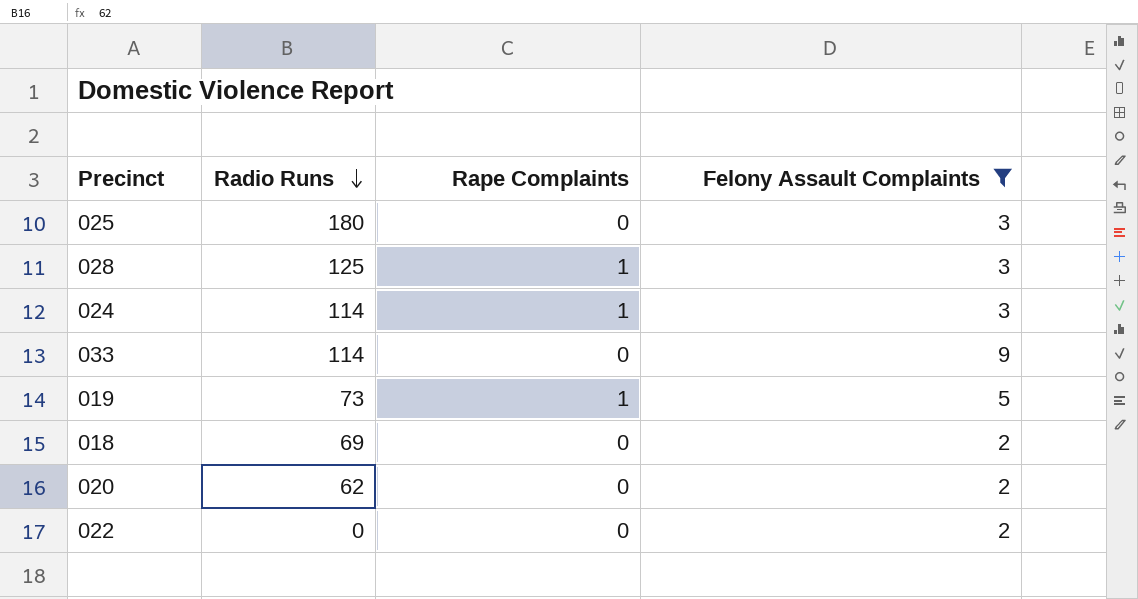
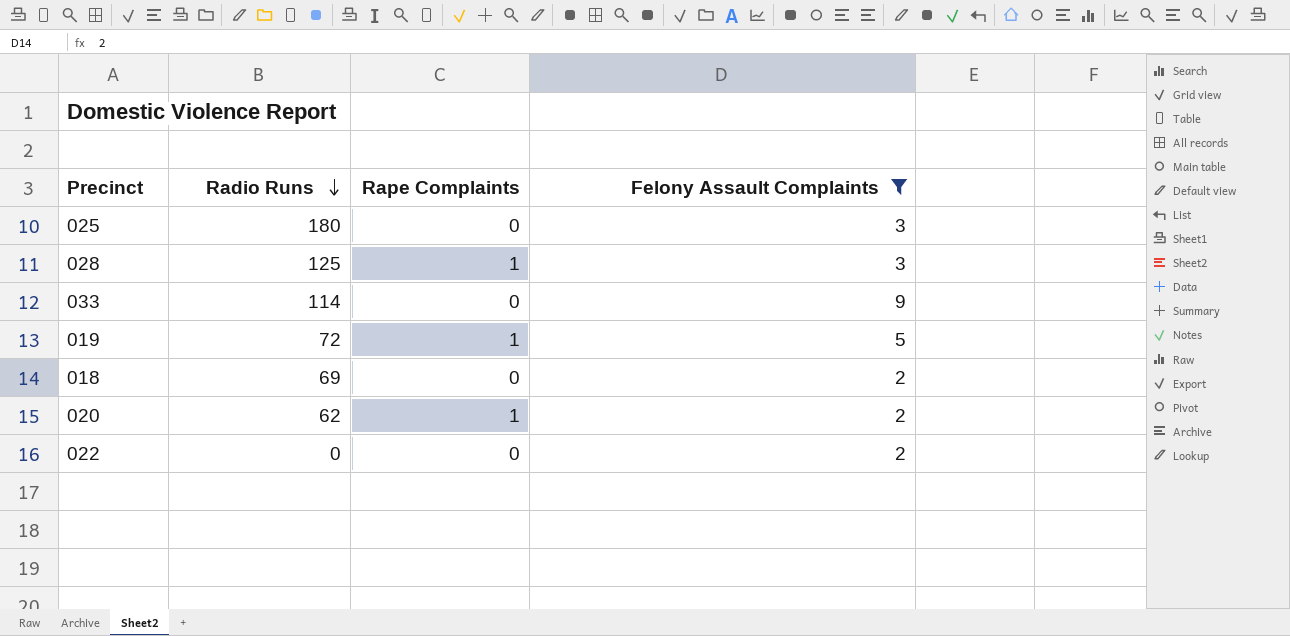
row 024: 114 | 1 | 3 -> none
019 | Radio Runs: 73 -> 72
020 | Rape Complaints: 0 -> 1

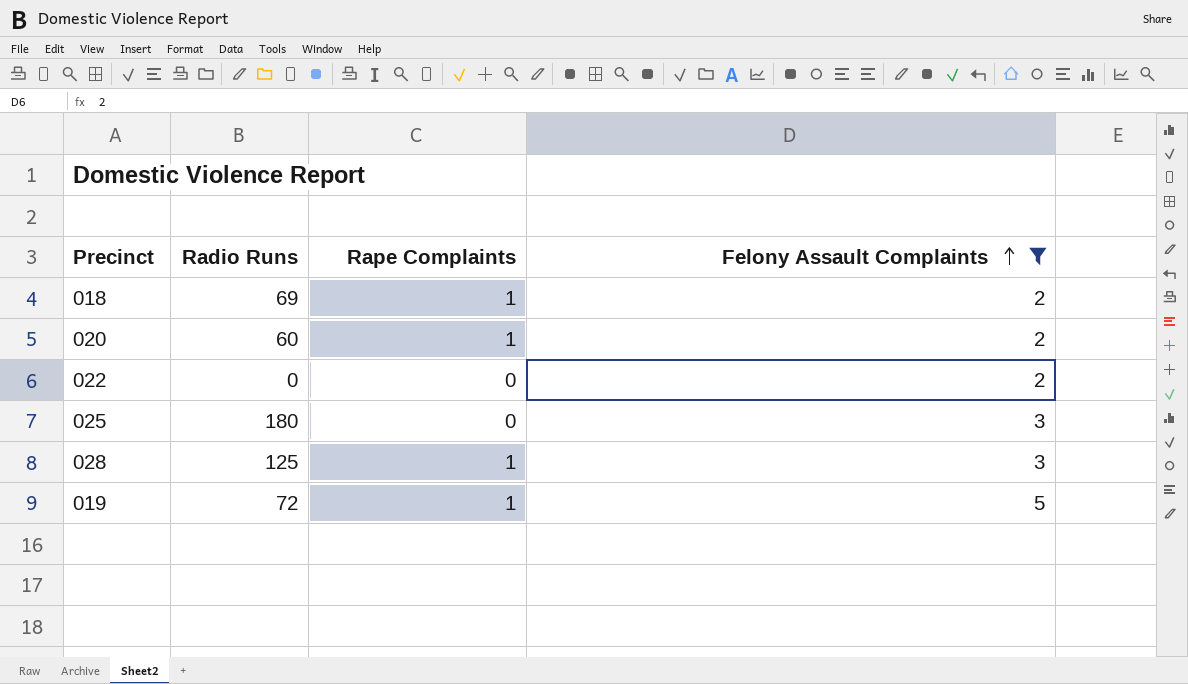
row order: Radio Runs descending -> Felony Assault Complaints ascending
row 033: 114 | 0 | 9 -> none
018 | Rape Complaints: 0 -> 1
020 | Radio Runs: 62 -> 60

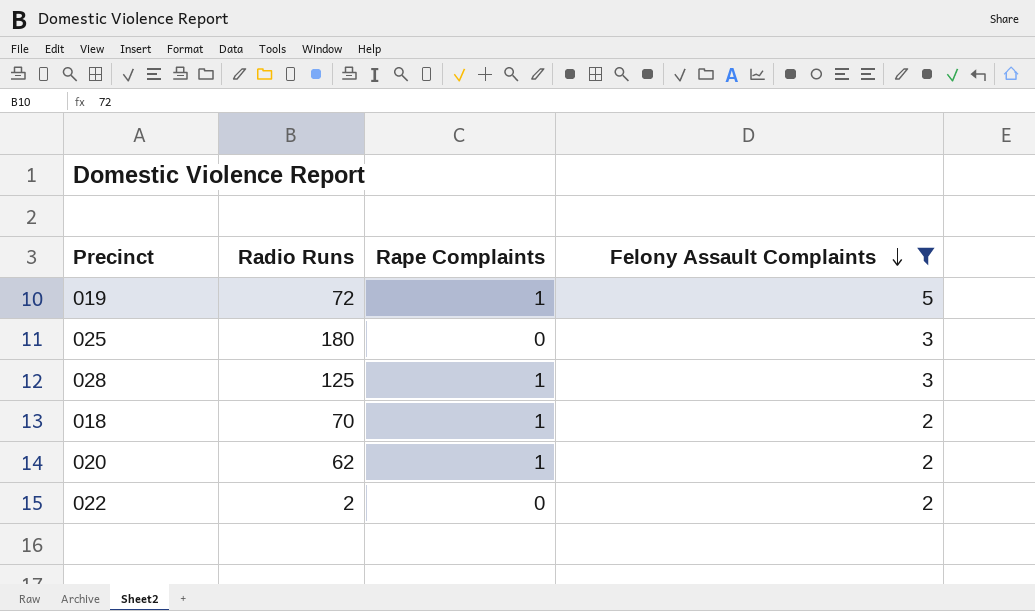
row order: Felony Assault Complaints ascending -> Felony Assault Complaints descending
018 | Radio Runs: 69 -> 70
020 | Radio Runs: 60 -> 62
022 | Radio Runs: 0 -> 2

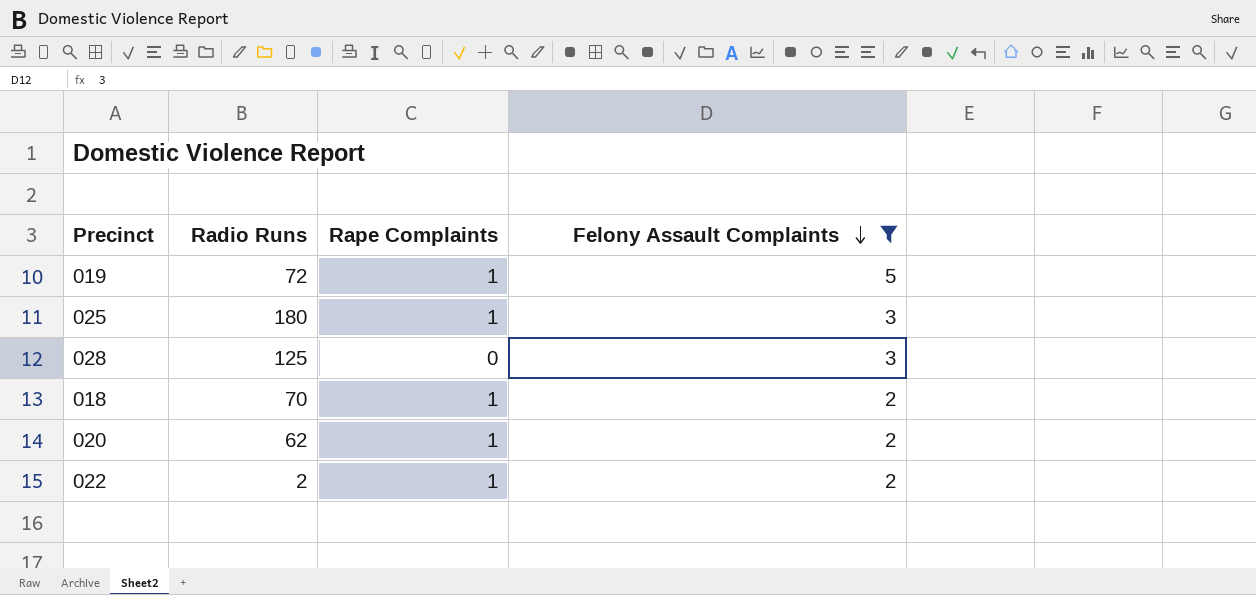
025 | Rape Complaints: 0 -> 1
028 | Rape Complaints: 1 -> 0
022 | Rape Complaints: 0 -> 1

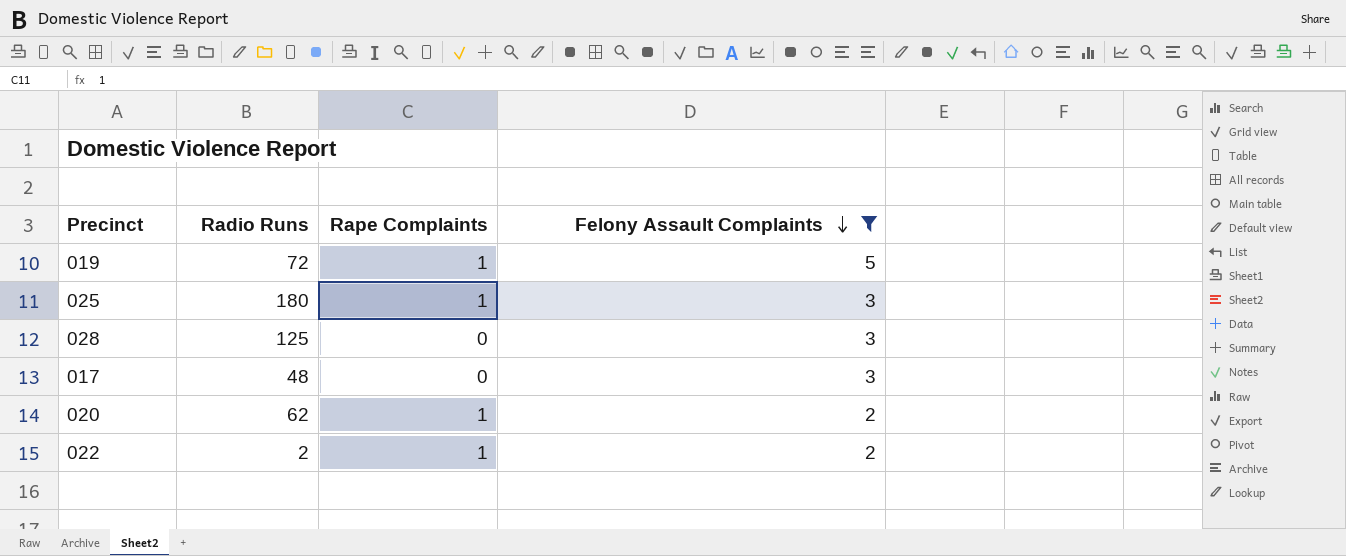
row 018: 70 | 1 | 2 -> none
row 017: none -> 48 | 0 | 3

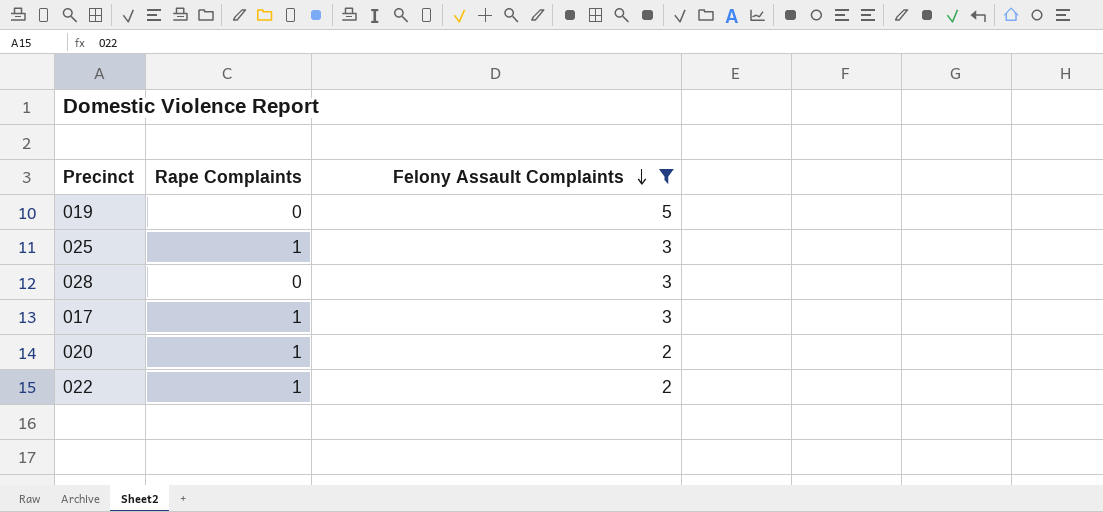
column Radio Runs | position: 2 -> none
019 | Rape Complaints: 1 -> 0
017 | Rape Complaints: 0 -> 1

